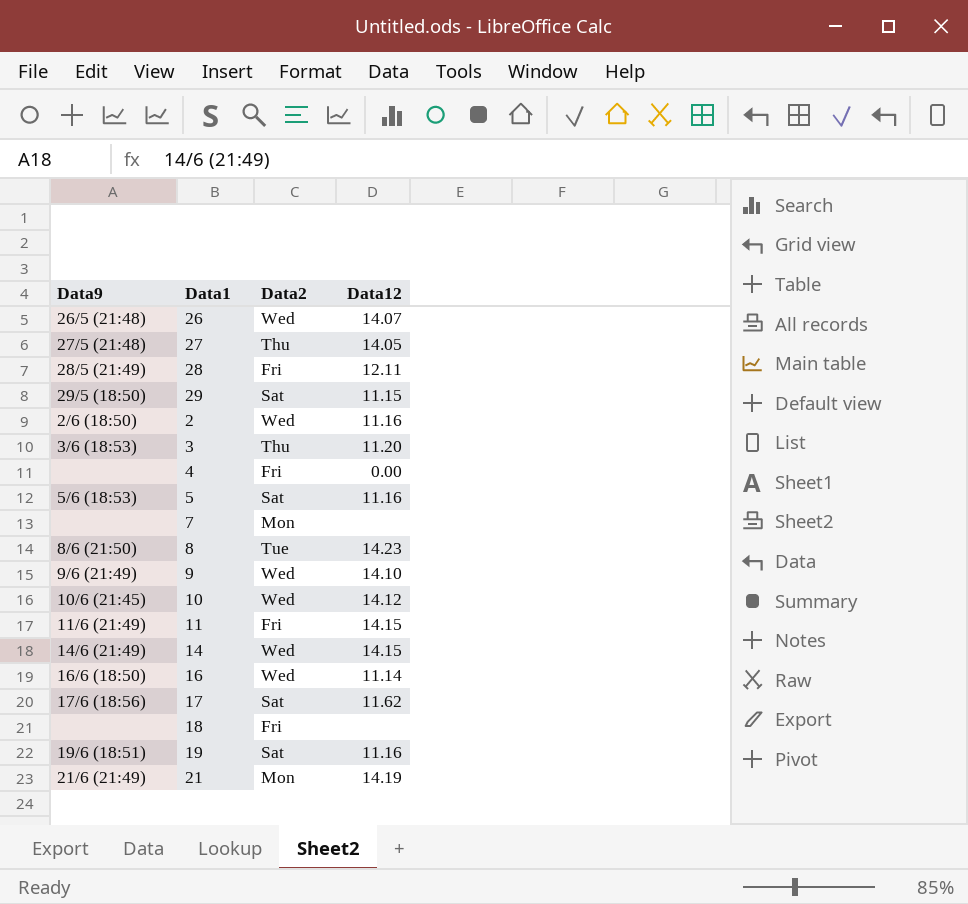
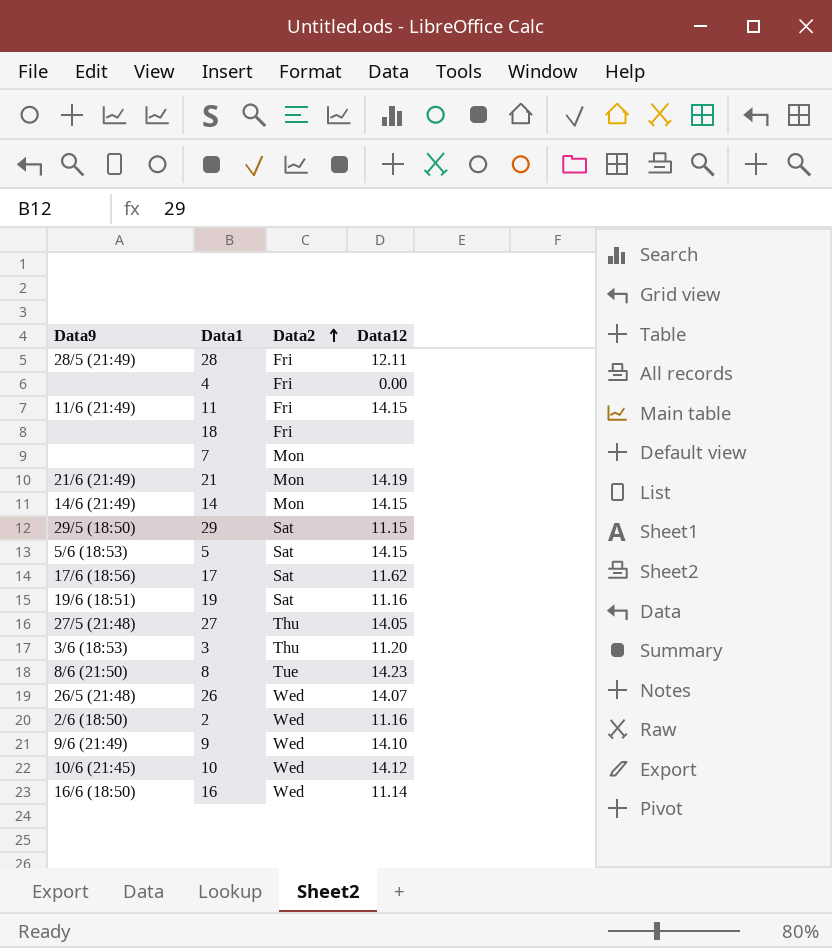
row order: none -> Data2 ascending
14 | Data2: Wed -> Mon
5 | Data12: 11.16 -> 14.15

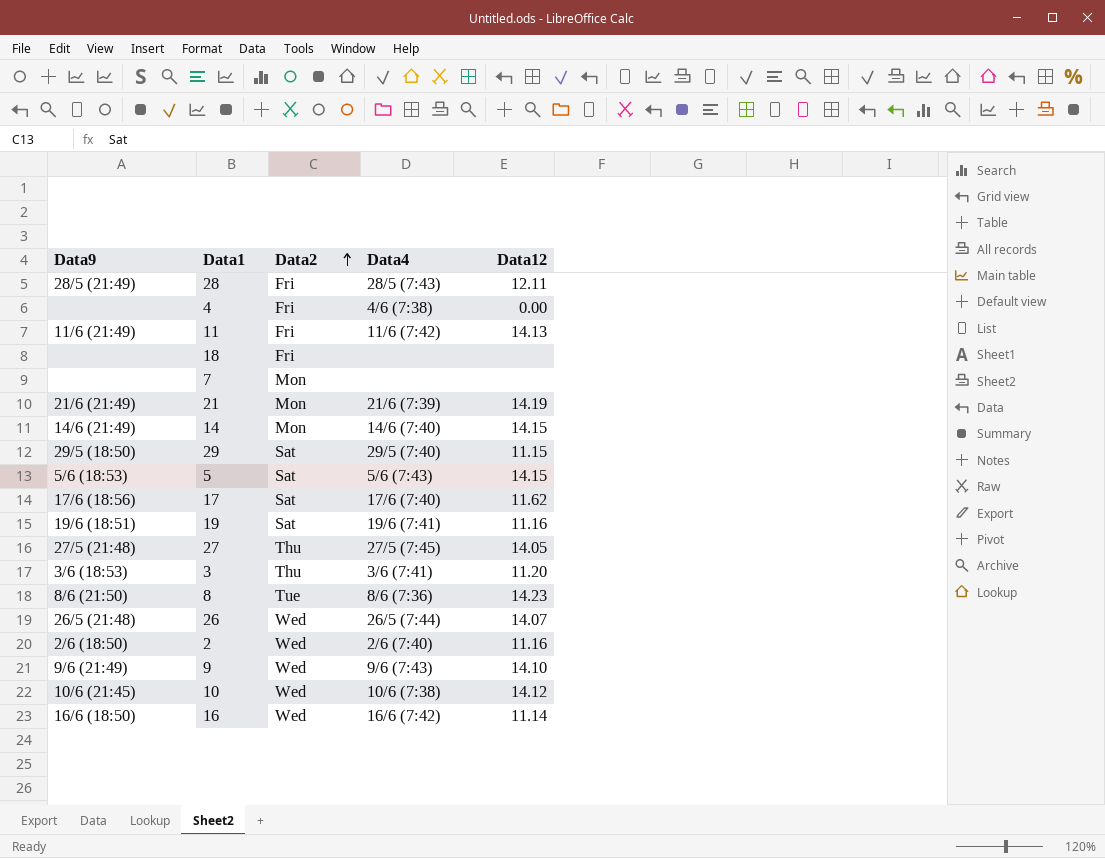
column Data4 | position: none -> 4
11 | Data12: 14.15 -> 14.13

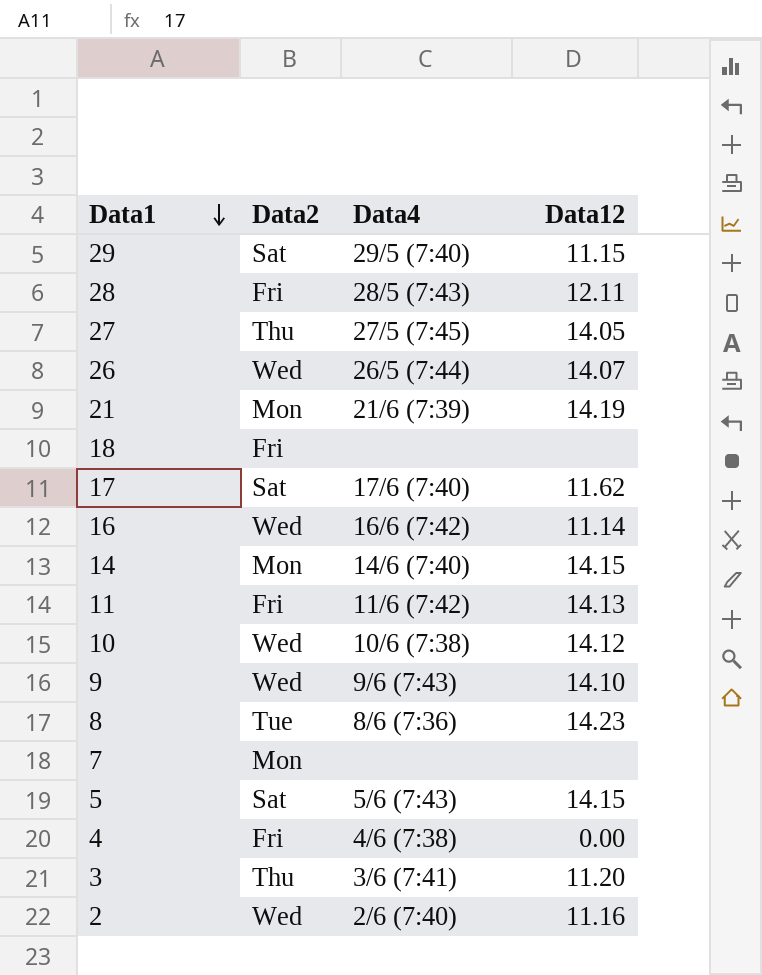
row order: Data2 ascending -> Data1 descending
column Data9 | position: 1 -> none
row 19: 19/6 (18:51) | Sat | 19/6 (7:41) | 11.16 -> none

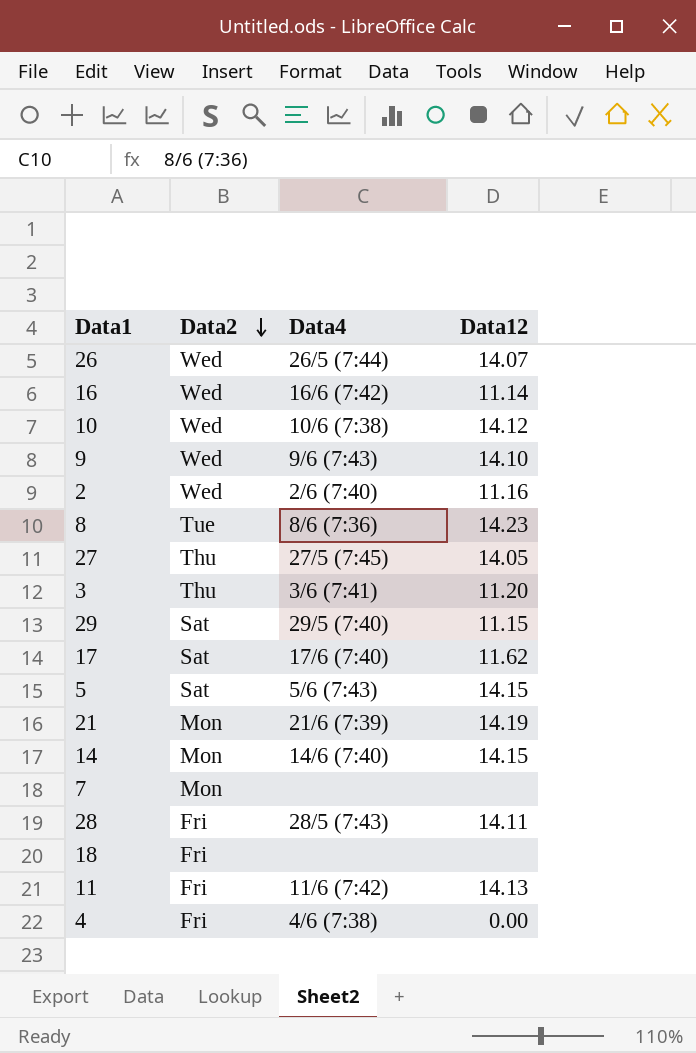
row order: Data1 descending -> Data2 descending
28 | Data12: 12.11 -> 14.11

